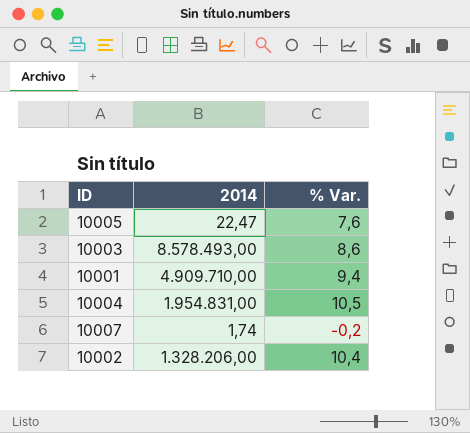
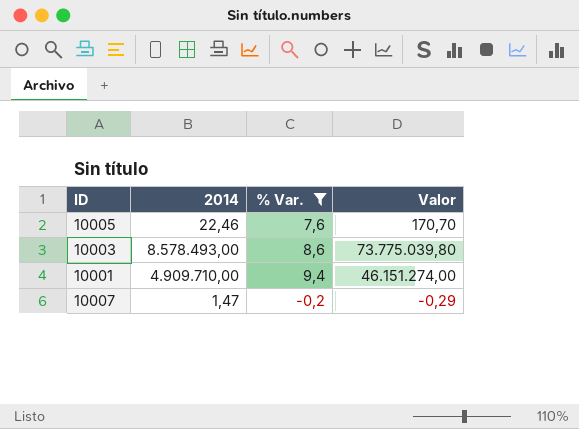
filter: none -> % Var. <= 9,4
column Valor | formula: none -> [2014] * [% Var.]
10005 | 2014: 22,47 -> 22,46
10007 | 2014: 1,74 -> 1,47

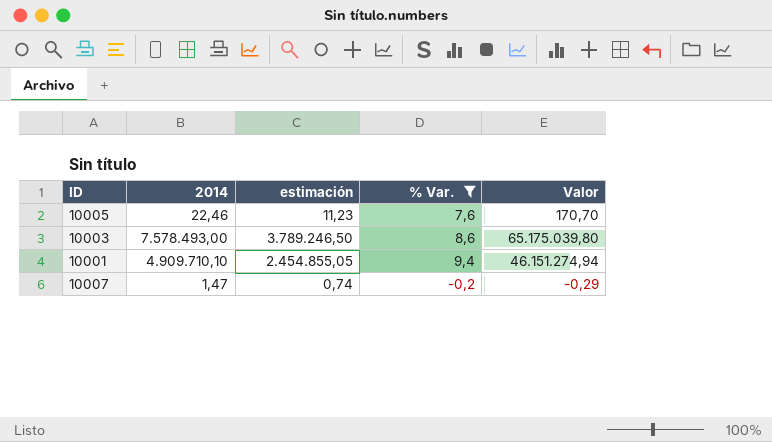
column estimación | formula: none -> [2014] * 0,5
10003 | 2014: 8.578.493,00 -> 7.578.493,00
10003 | Valor: 73.775.039,80 -> 65.175.039,80
10001 | 2014: 4.909.710,00 -> 4.909.710,10
10001 | Valor: 46.151.274,00 -> 46.151.274,94

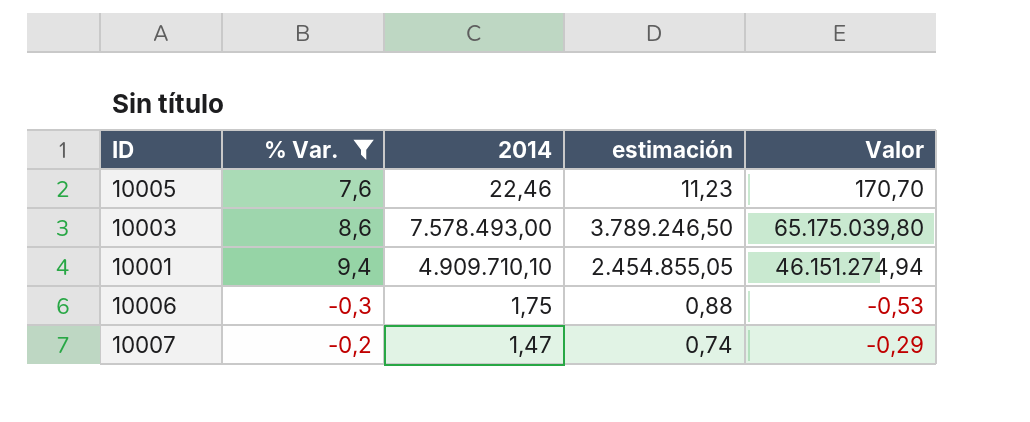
column % Var. | position: 4 -> 2
row 10006: none -> -0,3 | 1,75 | 0,88 | -0,53

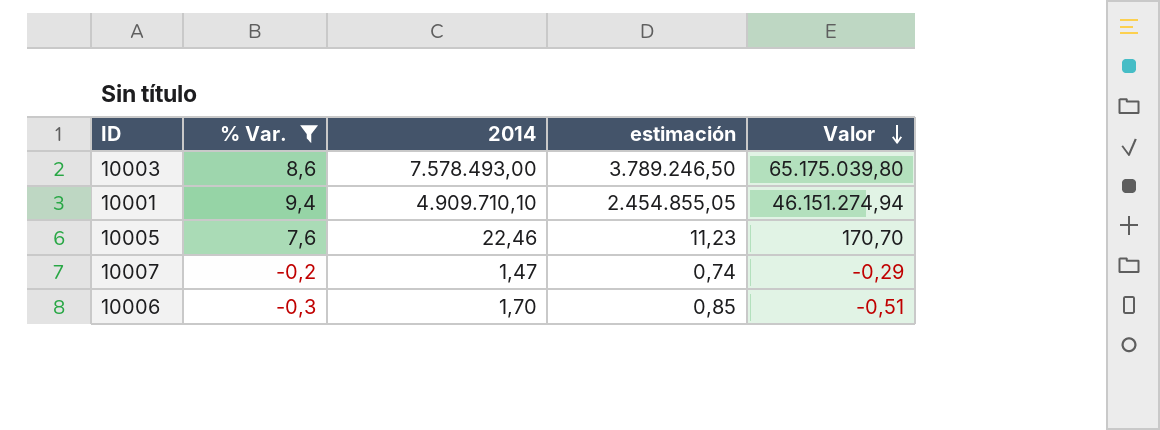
row order: none -> Valor descending
10006 | 2014: 1,75 -> 1,70
10006 | estimación: 0,88 -> 0,85
10006 | Valor: -0,53 -> -0,51

